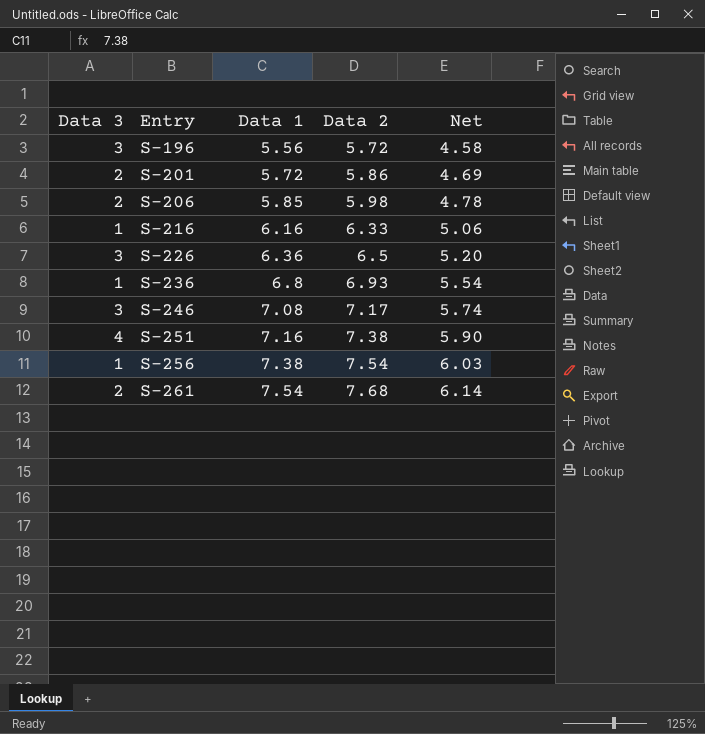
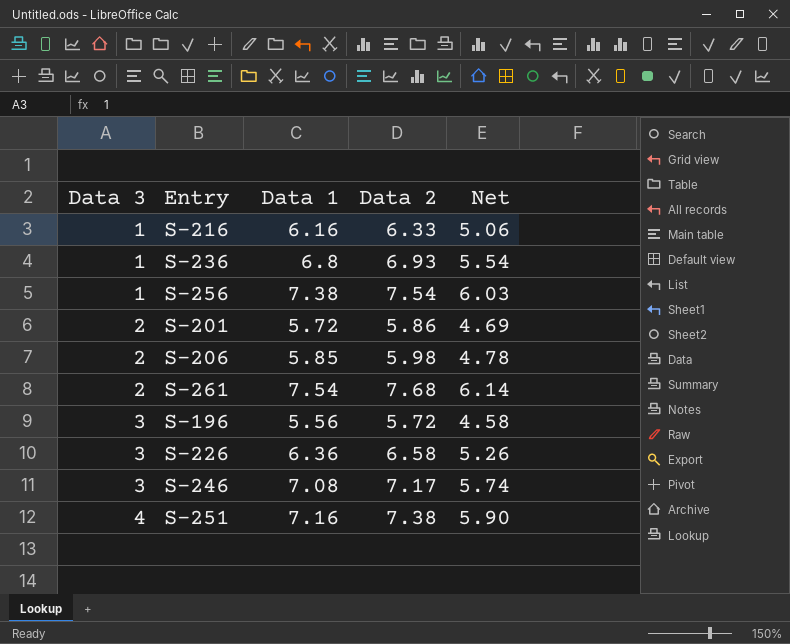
row order: Entry ascending -> Data 3 ascending
S-226 | Data 2: 6.5 -> 6.58
S-226 | Net: 5.20 -> 5.26

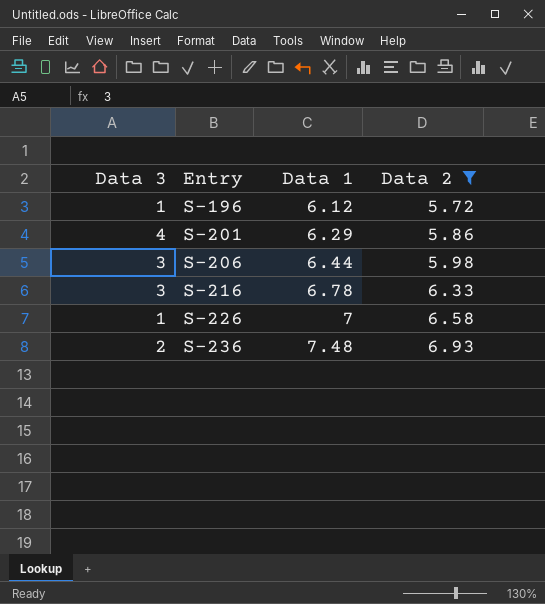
filter: none -> Data 2 <= 6.93
row order: Data 3 ascending -> Entry ascending
column Net | formula: [Data 2] * 0.8 -> none
S-196 | Data 3: 3 -> 1
S-196 | Data 1: 5.56 -> 6.12
S-201 | Data 3: 2 -> 4
S-201 | Data 1: 5.72 -> 6.29
S-206 | Data 3: 2 -> 3
S-206 | Data 1: 5.85 -> 6.44
S-216 | Data 3: 1 -> 3
S-216 | Data 1: 6.16 -> 6.78
S-226 | Data 3: 3 -> 1
S-226 | Data 1: 6.36 -> 7
S-236 | Data 3: 1 -> 2
S-236 | Data 1: 6.8 -> 7.48

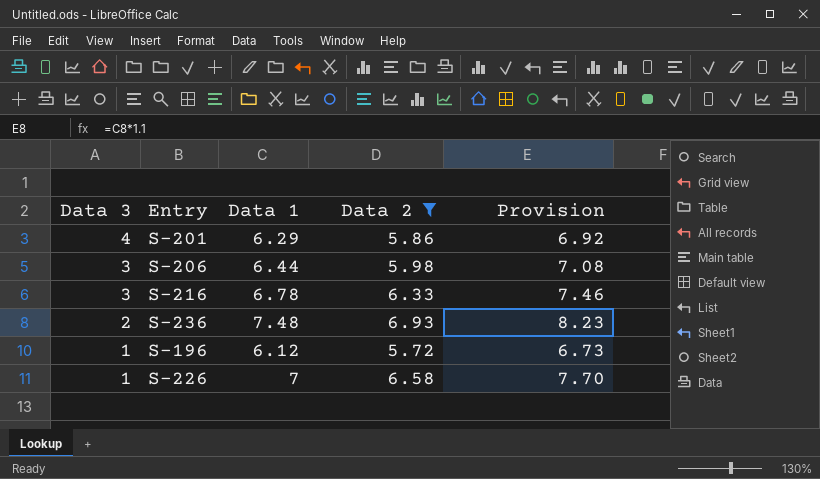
row order: Entry ascending -> Data 3 descending
column Provision | formula: none -> [Data 1] * 1.1

